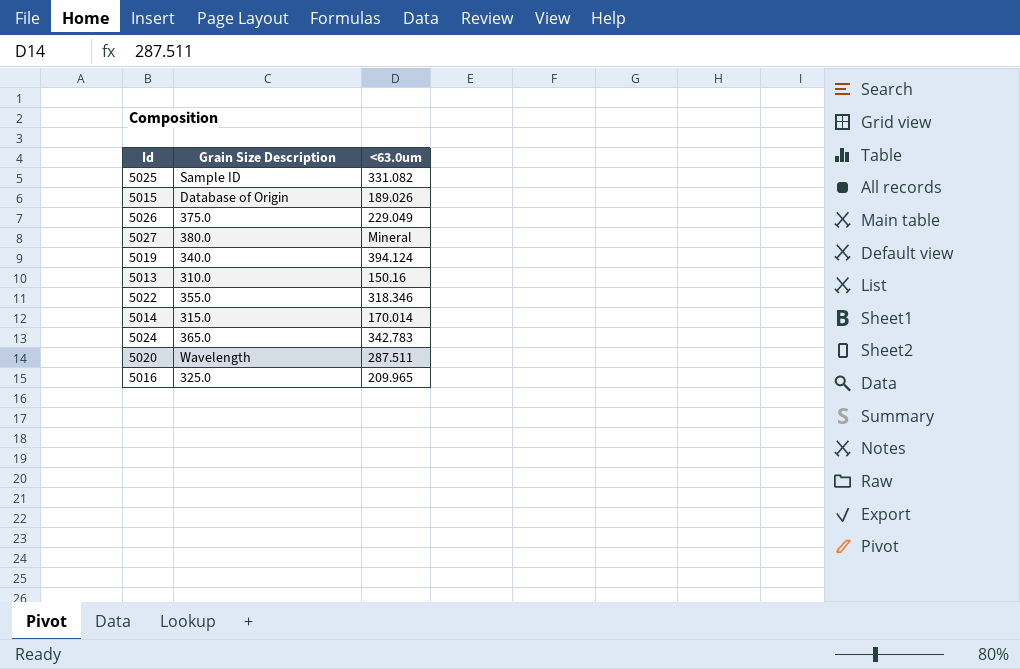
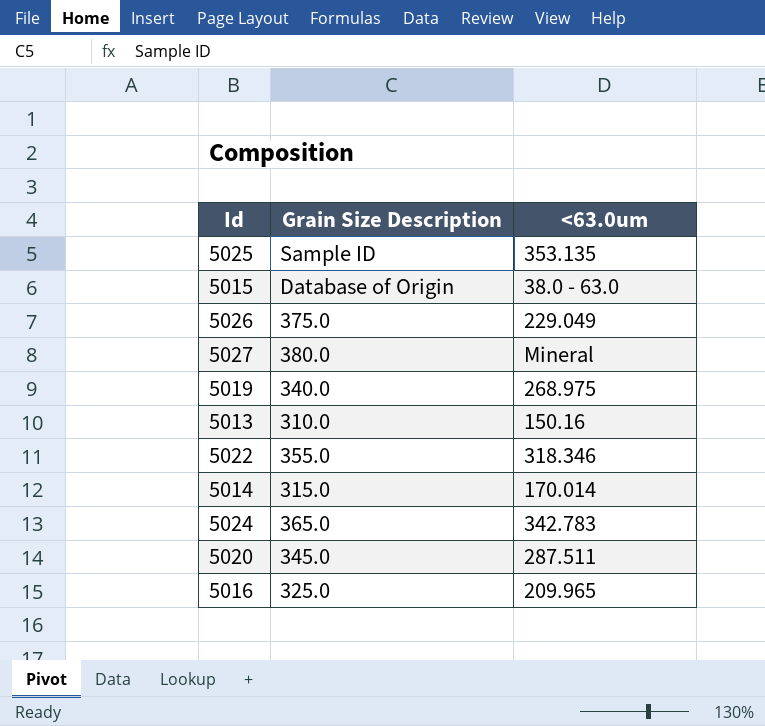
5025 | <63.0um: 331.082 -> 353.135
5015 | <63.0um: 189.026 -> 38.0 - 63.0
5019 | <63.0um: 394.124 -> 268.975
5020 | Grain Size Description: Wavelength -> 345.0

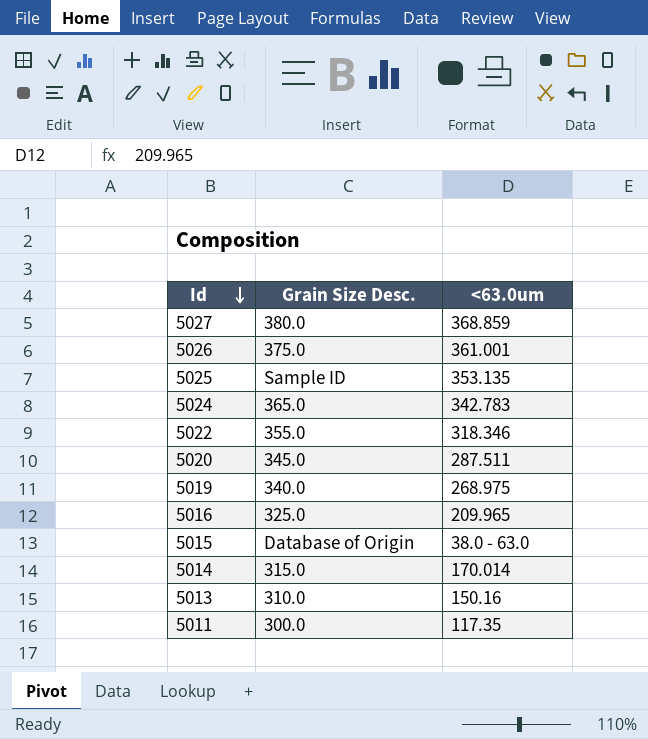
row order: none -> Id descending
column name: Grain Size Description -> Grain Size Desc.
5027 | <63.0um: Mineral -> 368.859
5026 | <63.0um: 229.049 -> 361.001
row 5011: none -> 300.0 | 117.35

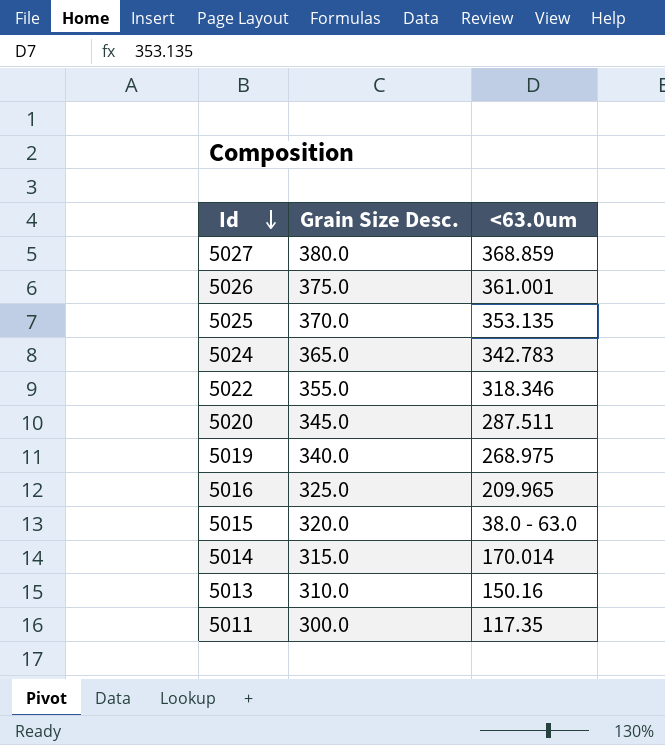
5025 | Grain Size Desc.: Sample ID -> 370.0
5015 | Grain Size Desc.: Database of Origin -> 320.0

